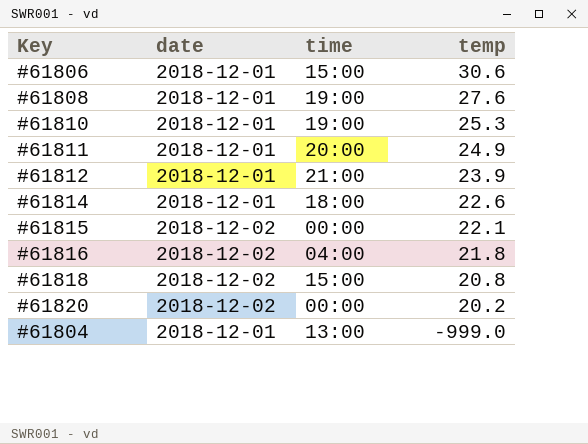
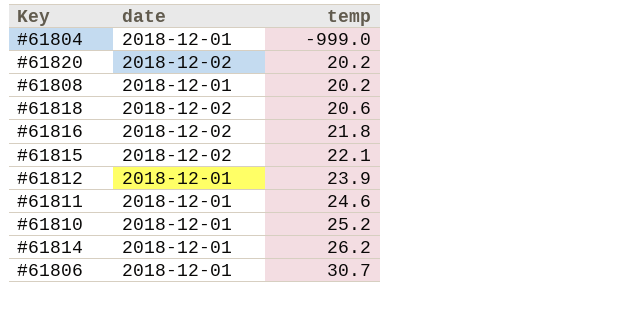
row order: temp descending -> temp ascending
column time | position: 3 -> none
#61808 | temp: 27.6 -> 20.2
#61818 | temp: 20.8 -> 20.6
#61811 | temp: 24.9 -> 24.6
#61810 | temp: 25.3 -> 25.2
#61814 | temp: 22.6 -> 26.2
#61806 | temp: 30.6 -> 30.7

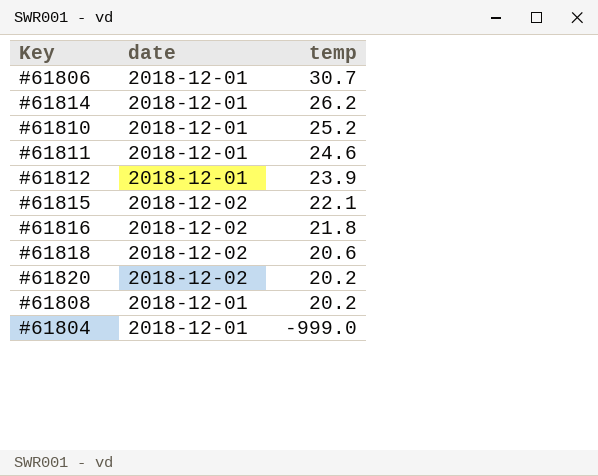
row order: temp ascending -> temp descending

